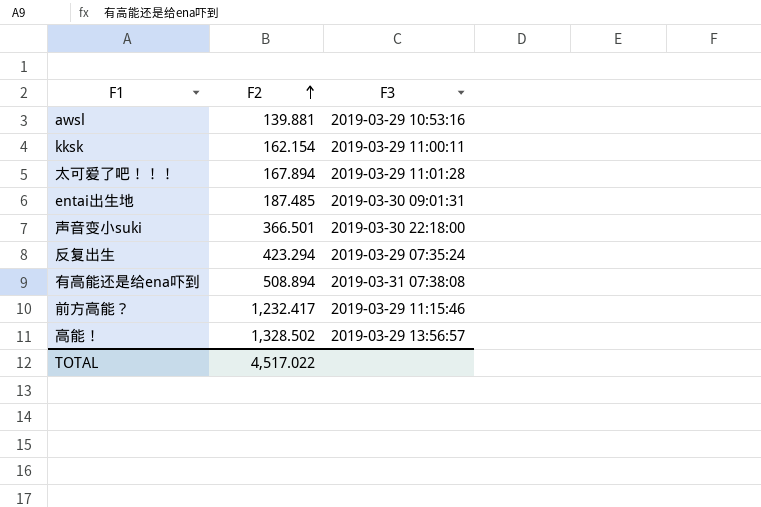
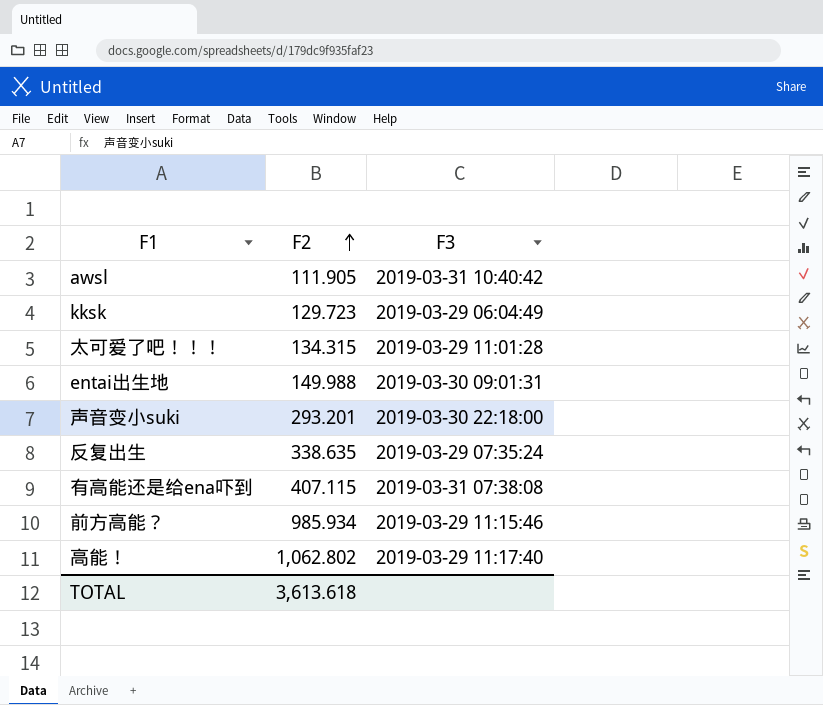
awsl | F2: 139.881 -> 111.905
awsl | F3: 2019-03-29 10:53:16 -> 2019-03-31 10:40:42
kksk | F2: 162.154 -> 129.723
kksk | F3: 2019-03-29 11:00:11 -> 2019-03-29 06:04:49
太可爱了吧！！！ | F2: 167.894 -> 134.315
entai出生地 | F2: 187.485 -> 149.988
声音变小suki | F2: 366.501 -> 293.201
反复出生 | F2: 423.294 -> 338.635
有高能还是给ena吓到 | F2: 508.894 -> 407.115
前方高能？ | F2: 1,232.417 -> 985.934
高能！ | F2: 1,328.502 -> 1,062.802
高能！ | F3: 2019-03-29 13:56:57 -> 2019-03-29 11:17:40
TOTAL | F2: 4,517.022 -> 3,613.618

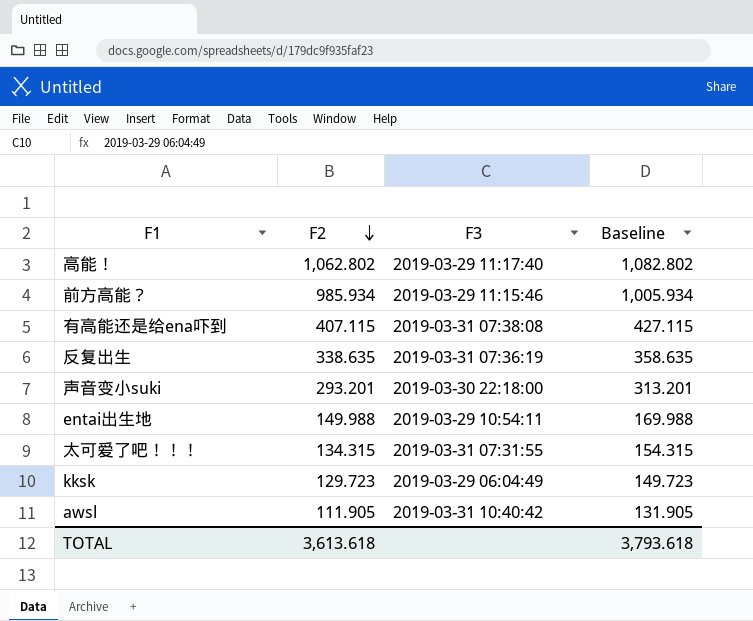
row order: F2 ascending -> F2 descending
column Baseline | formula: none -> [F2] + 20
反复出生 | F3: 2019-03-29 07:35:24 -> 2019-03-31 07:36:19
entai出生地 | F3: 2019-03-30 09:01:31 -> 2019-03-29 10:54:11
太可爱了吧！！！ | F3: 2019-03-29 11:01:28 -> 2019-03-31 07:31:55

